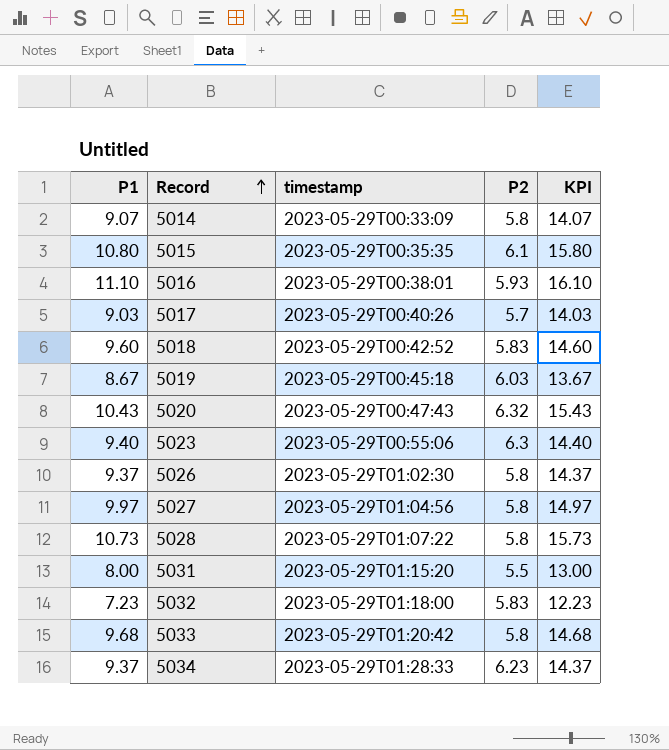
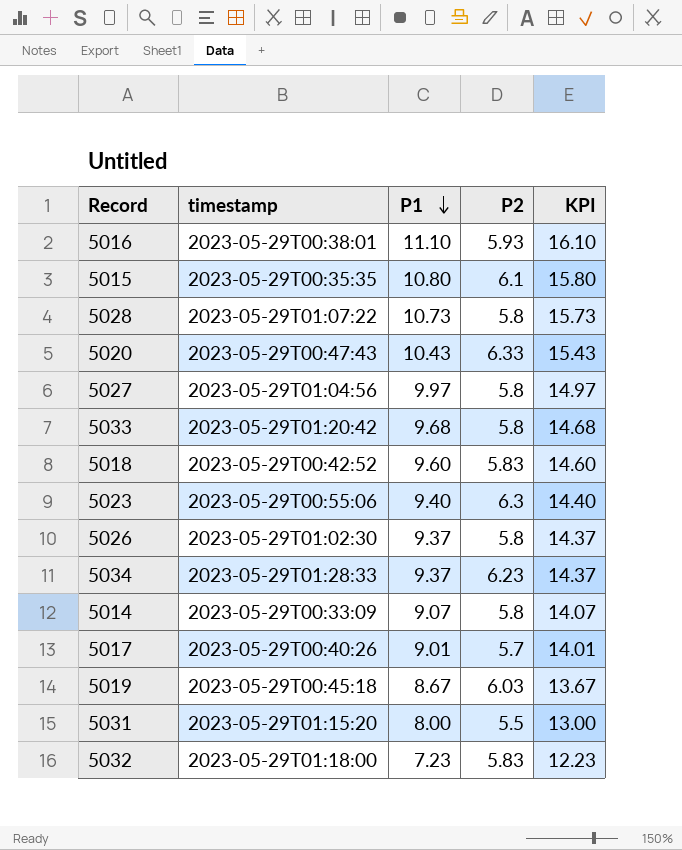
row order: Record ascending -> P1 descending
column P1 | position: 1 -> 3
5020 | P2: 6.32 -> 6.33
5017 | P1: 9.03 -> 9.01
5017 | KPI: 14.03 -> 14.01

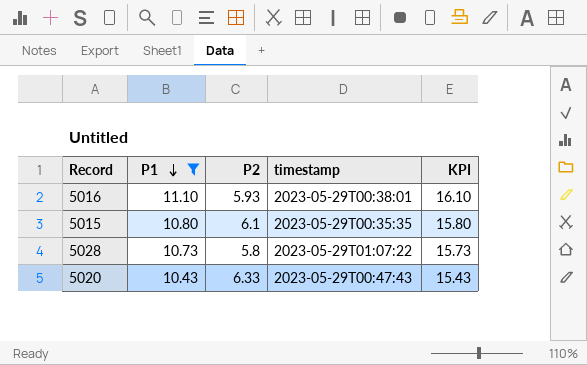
filter: none -> P1 >= 10.43
column timestamp | position: 2 -> 4

